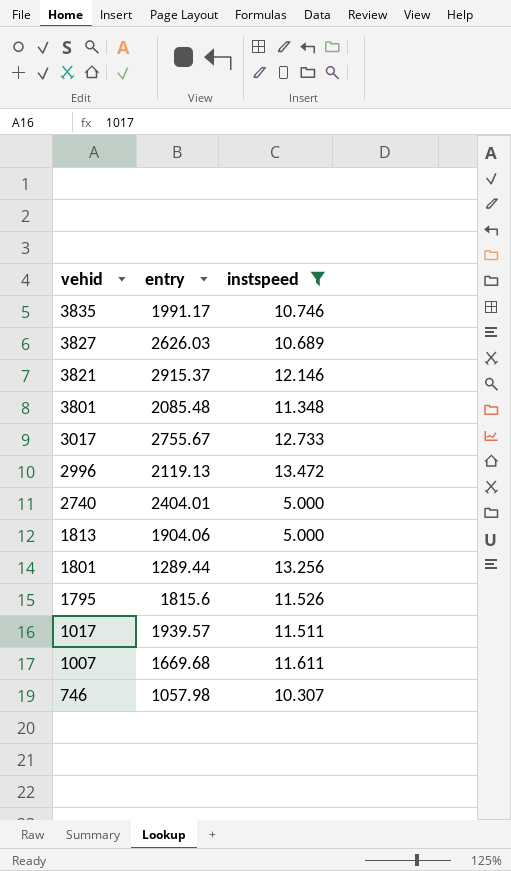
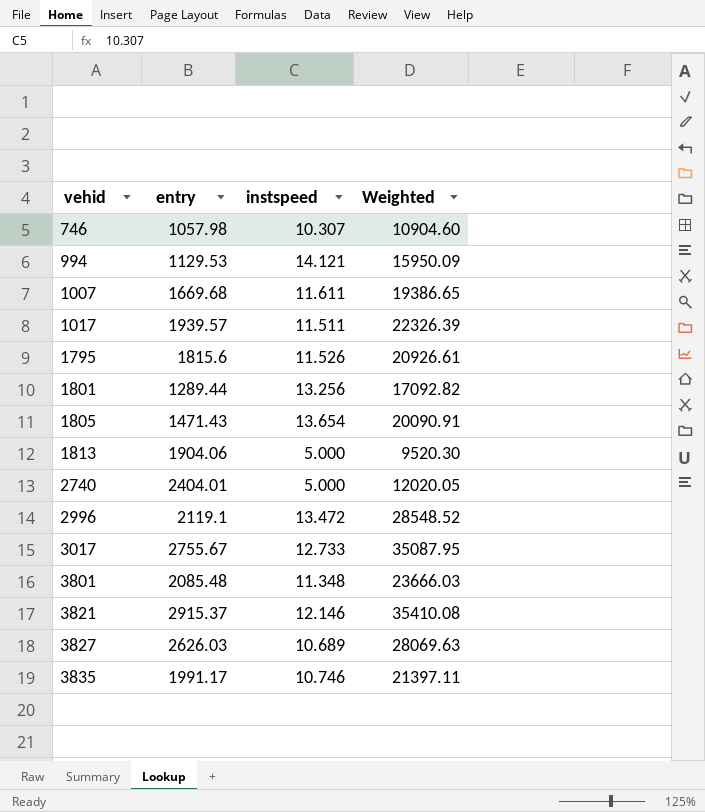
filter: instspeed <= 13.472 -> none
row order: vehid descending -> vehid ascending
column Weighted | formula: none -> [entry] * [instspeed]
2996 | entry: 2119.13 -> 2119.1

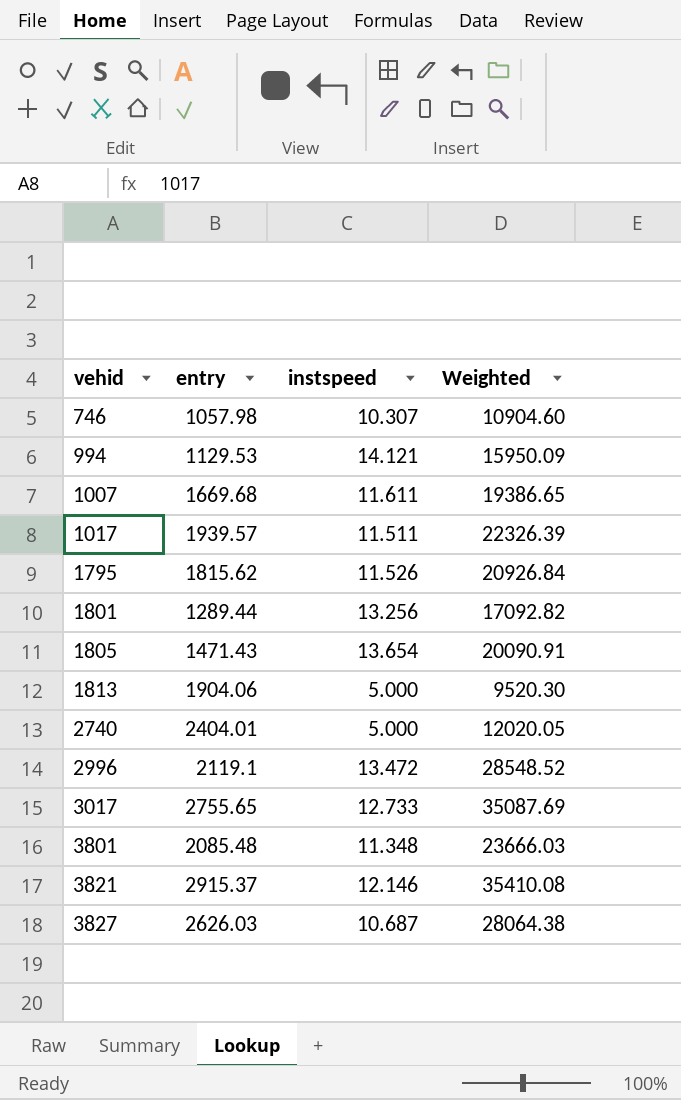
row 3835: 1991.17 | 10.746 | 21397.11 -> none
1795 | entry: 1815.6 -> 1815.62
1795 | Weighted: 20926.61 -> 20926.84
3017 | entry: 2755.67 -> 2755.65
3017 | Weighted: 35087.95 -> 35087.69
3827 | instspeed: 10.689 -> 10.687
3827 | Weighted: 28069.63 -> 28064.38

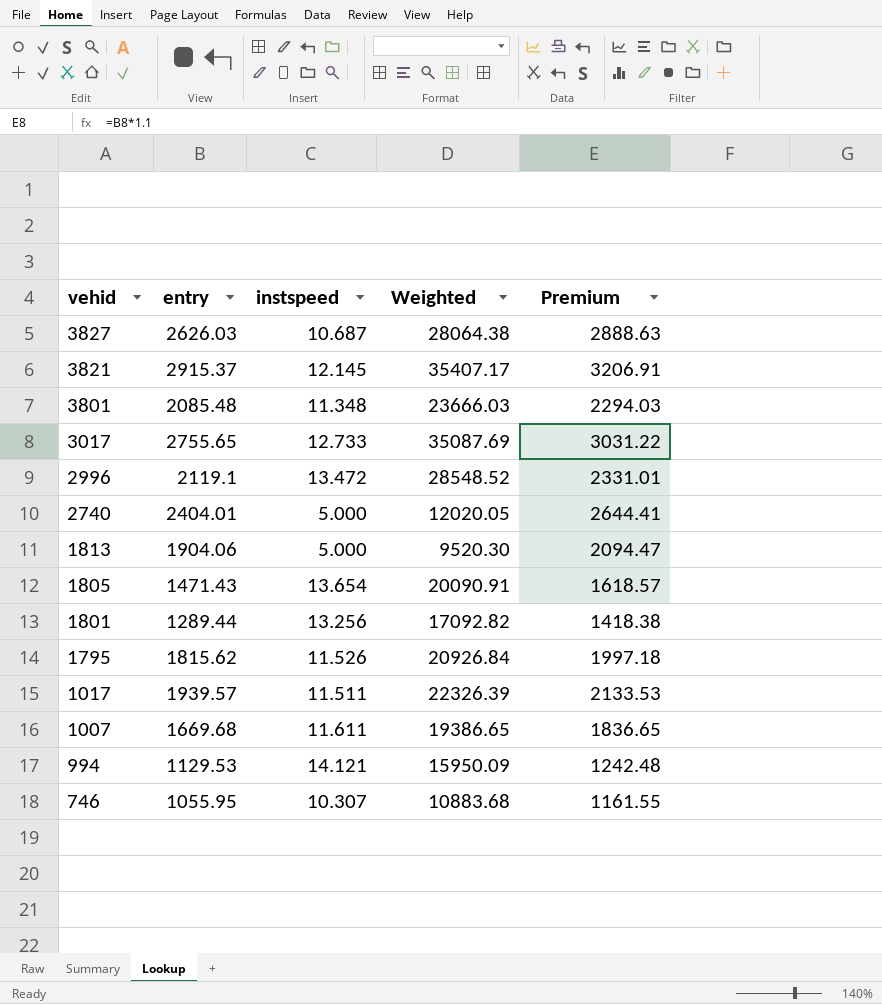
row order: vehid ascending -> vehid descending
column Premium | formula: none -> [entry] * 1.1
3821 | instspeed: 12.146 -> 12.145
3821 | Weighted: 35410.08 -> 35407.17
746 | entry: 1057.98 -> 1055.95
746 | Weighted: 10904.60 -> 10883.68

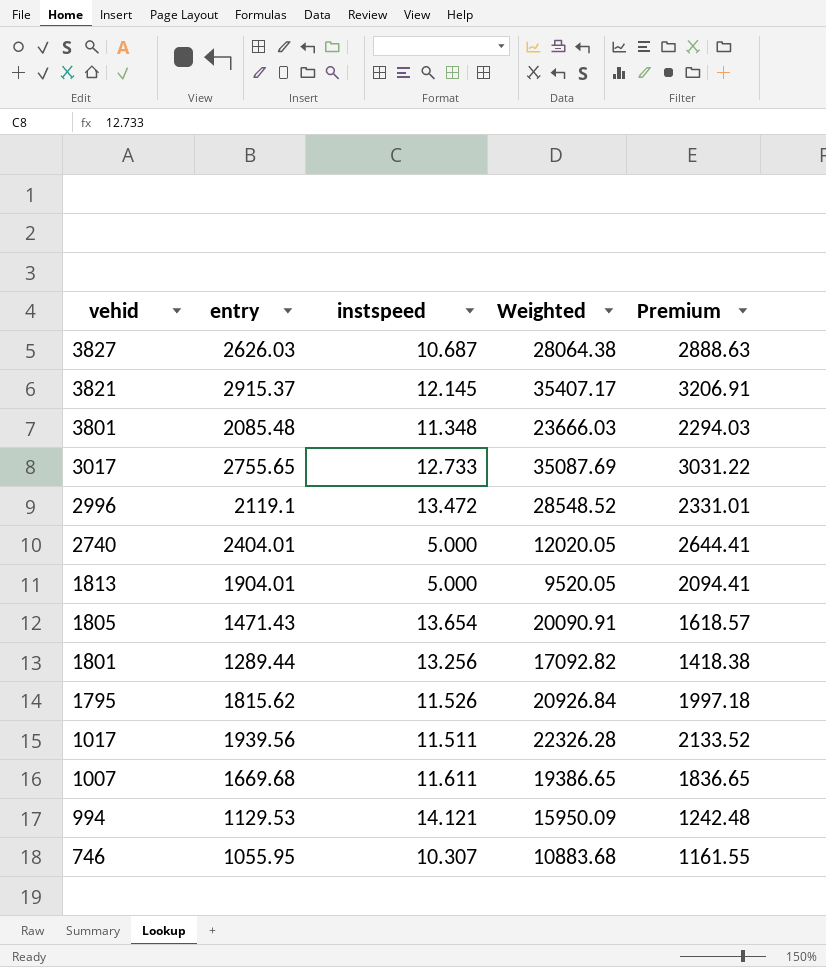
1813 | entry: 1904.06 -> 1904.01
1813 | Weighted: 9520.30 -> 9520.05
1813 | Premium: 2094.47 -> 2094.41
1017 | entry: 1939.57 -> 1939.56
1017 | Weighted: 22326.39 -> 22326.28
1017 | Premium: 2133.53 -> 2133.52

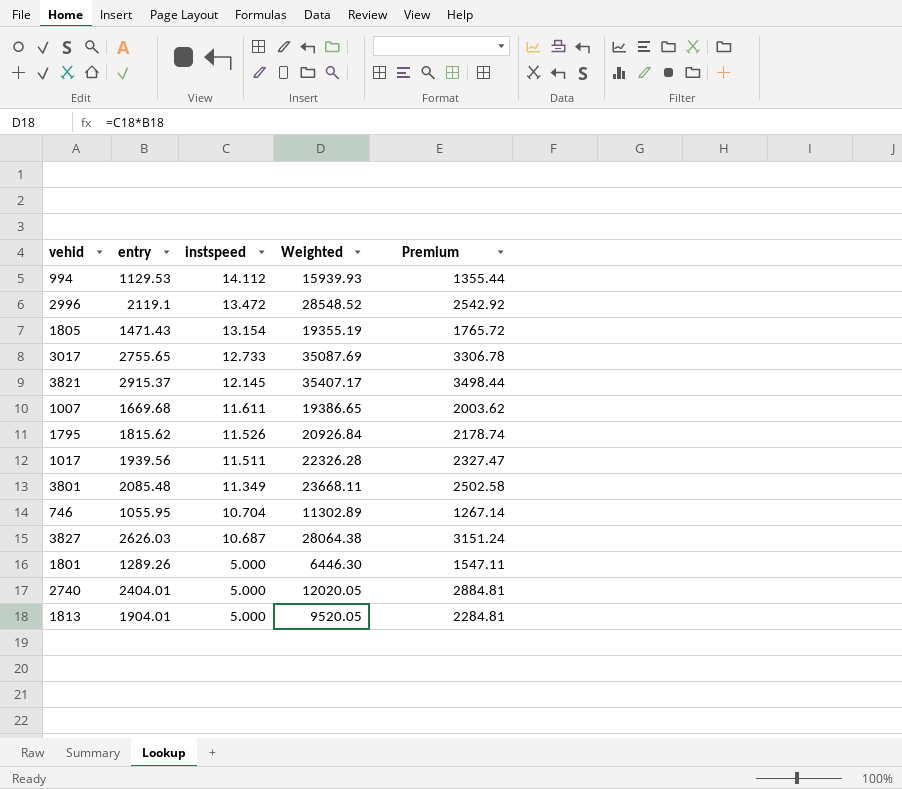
row order: vehid descending -> instspeed descending
column Premium | formula: [entry] * 1.1 -> [entry] * 1.2
994 | instspeed: 14.121 -> 14.112
994 | Weighted: 15950.09 -> 15939.93
1805 | instspeed: 13.654 -> 13.154
1805 | Weighted: 20090.91 -> 19355.19
3801 | instspeed: 11.348 -> 11.349
3801 | Weighted: 23666.03 -> 23668.11
746 | instspeed: 10.307 -> 10.704
746 | Weighted: 10883.68 -> 11302.89
1801 | entry: 1289.44 -> 1289.26
1801 | instspeed: 13.256 -> 5.000
1801 | Weighted: 17092.82 -> 6446.30

